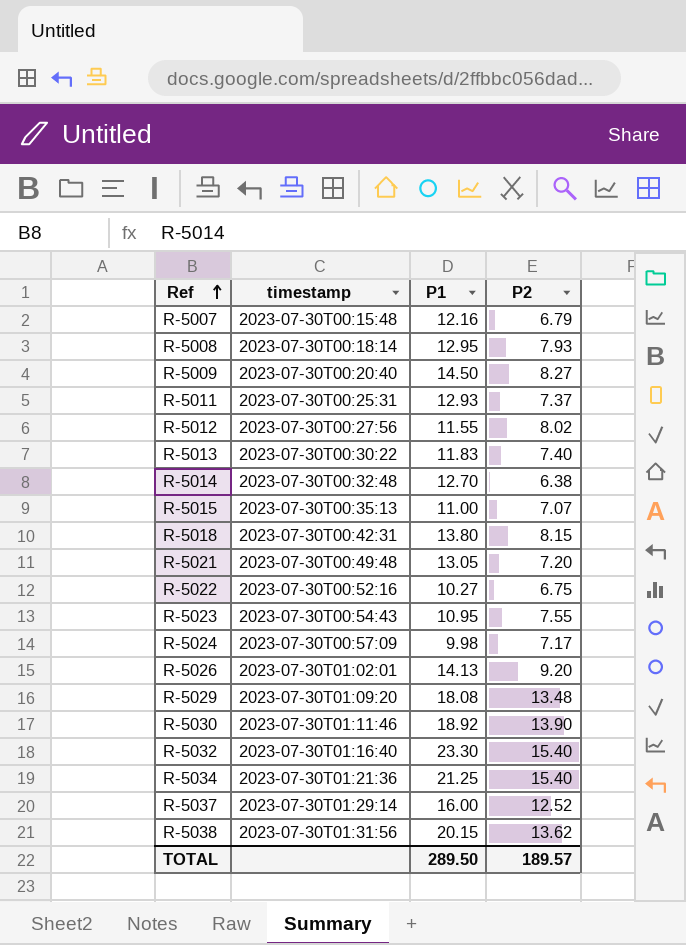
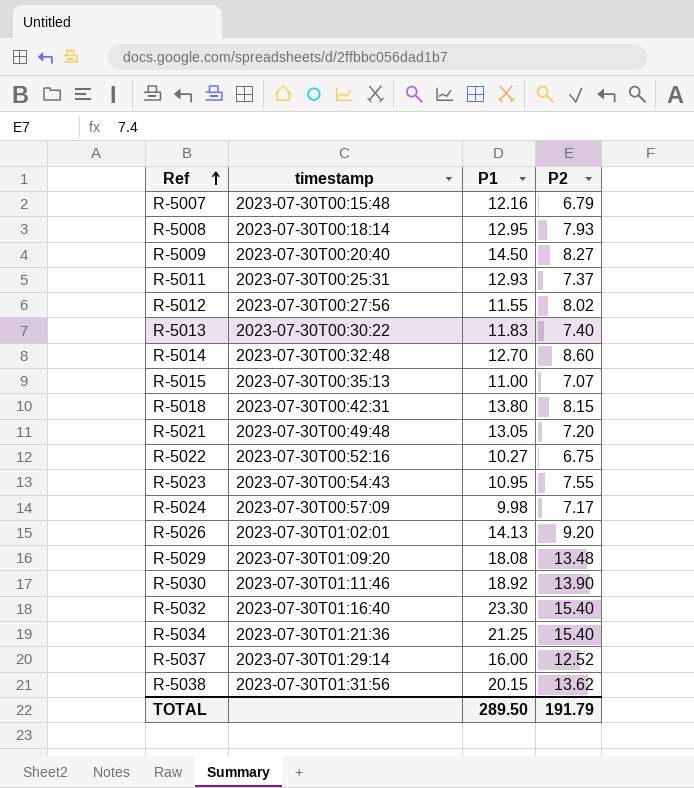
R-5014 | P2: 6.38 -> 8.60
TOTAL | P2: 189.57 -> 191.79

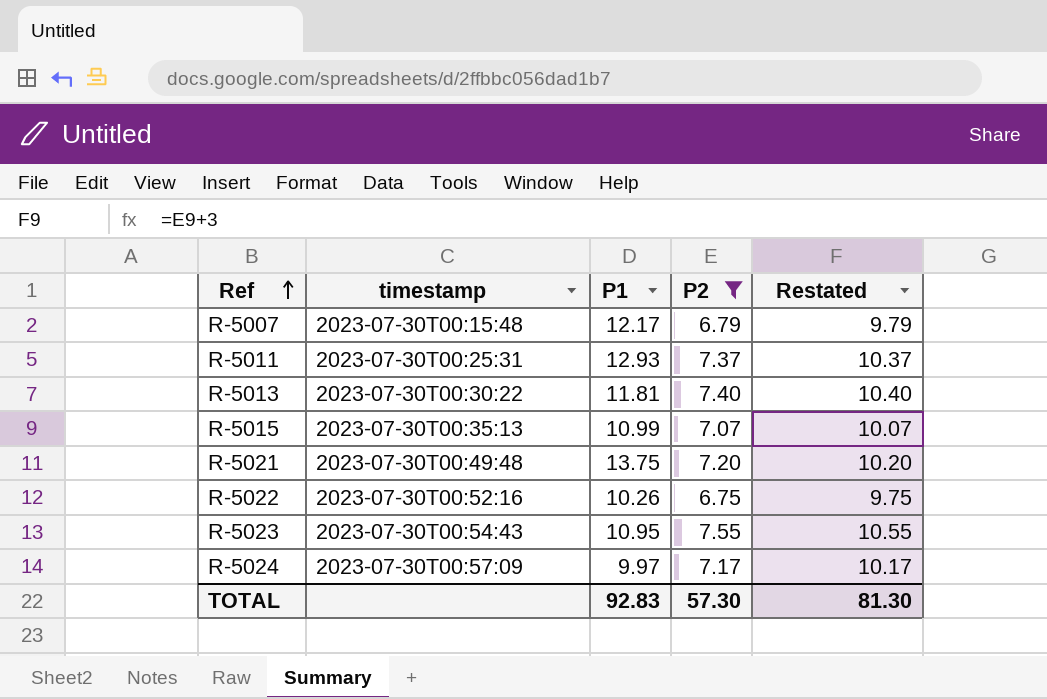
filter: none -> P2 <= 7.55
column Restated | formula: none -> [P2] + 3
R-5007 | P1: 12.16 -> 12.17
R-5013 | P1: 11.83 -> 11.81
R-5015 | P1: 11.00 -> 10.99
R-5021 | P1: 13.05 -> 13.75
R-5022 | P1: 10.27 -> 10.26
R-5024 | P1: 9.98 -> 9.97
TOTAL | P1: 289.50 -> 92.83
TOTAL | P2: 191.79 -> 57.30

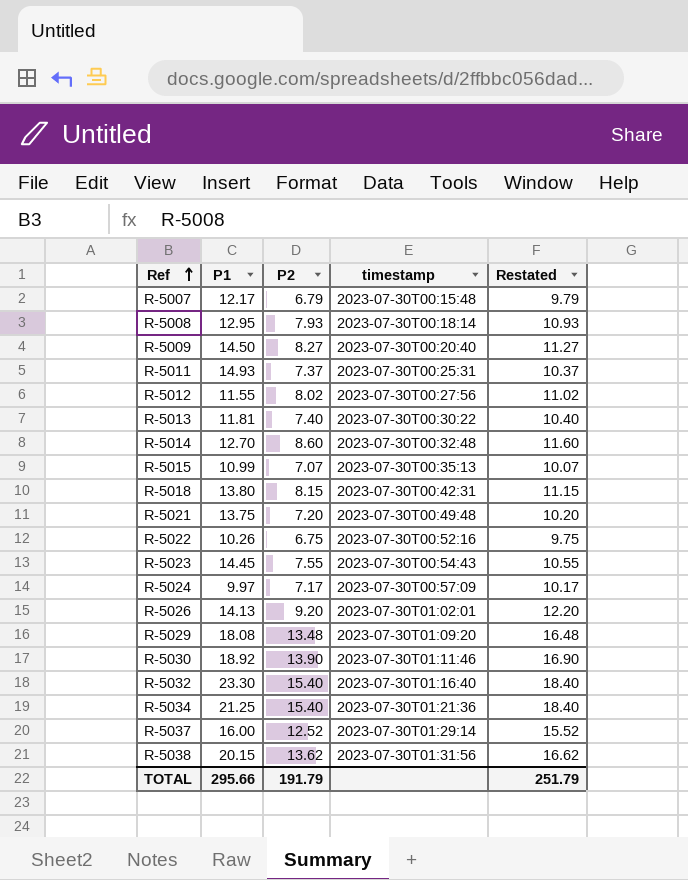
filter: P2 <= 7.55 -> none
column timestamp | position: 2 -> 4
R-5011 | P1: 12.93 -> 14.93
R-5023 | P1: 10.95 -> 14.45
TOTAL | P1: 92.83 -> 295.66
TOTAL | P2: 57.30 -> 191.79
TOTAL | Restated: 81.30 -> 251.79

